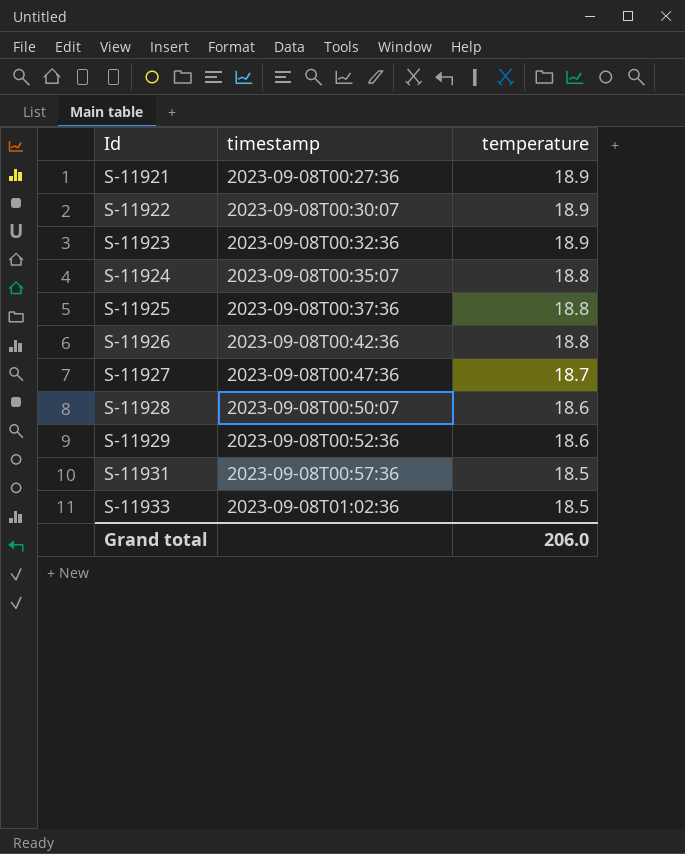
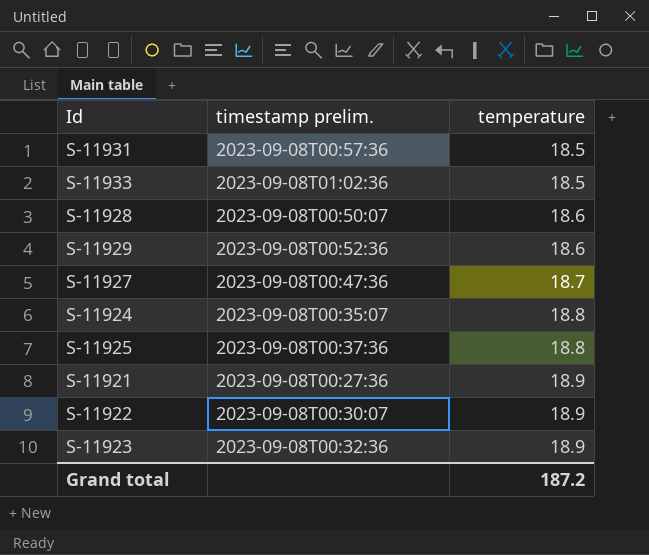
row order: Id ascending -> temperature ascending
column name: timestamp -> timestamp prelim.
row S-11926: 2023-09-08T00:42:36 | 18.8 -> none
Grand total | temperature: 206.0 -> 187.2

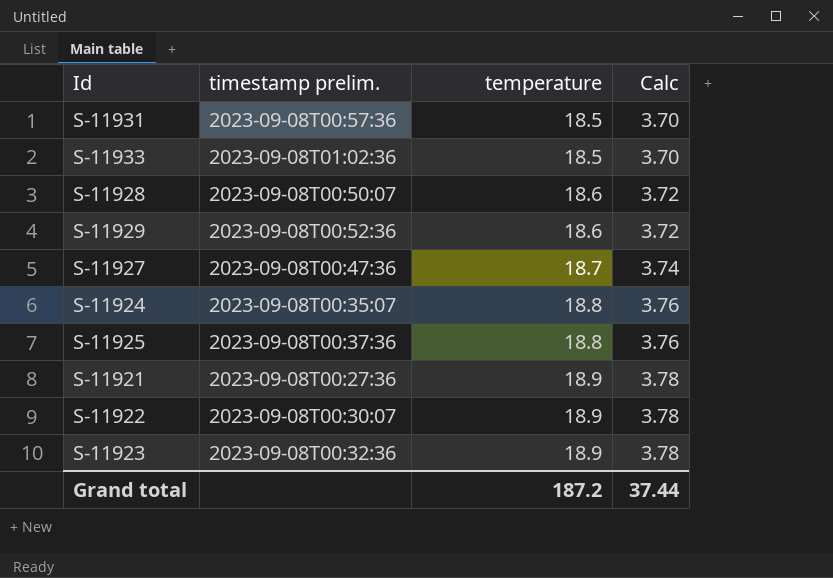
column Calc | formula: none -> [temperature] * 0.2

